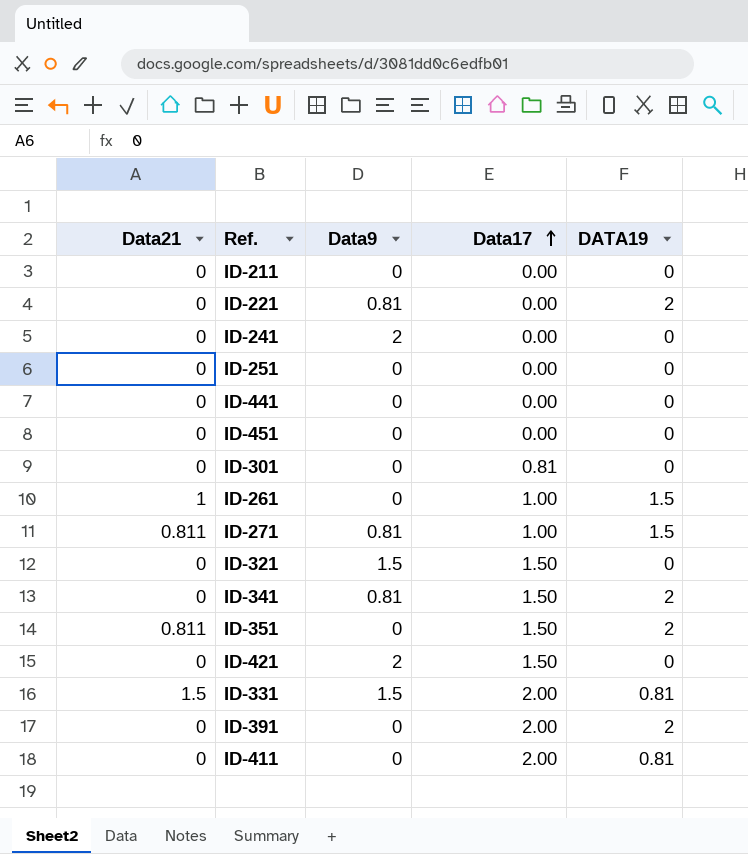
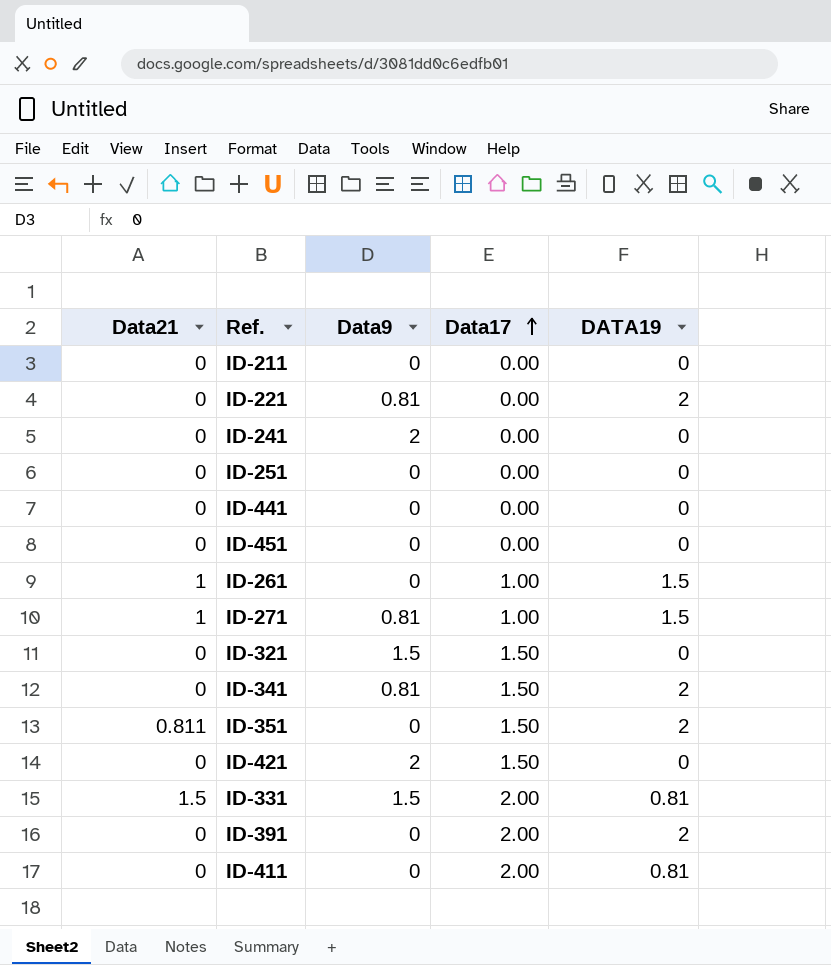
row ID-301: 0 | 0 | 0.81 | 0 -> none
ID-271 | Data21: 0.811 -> 1

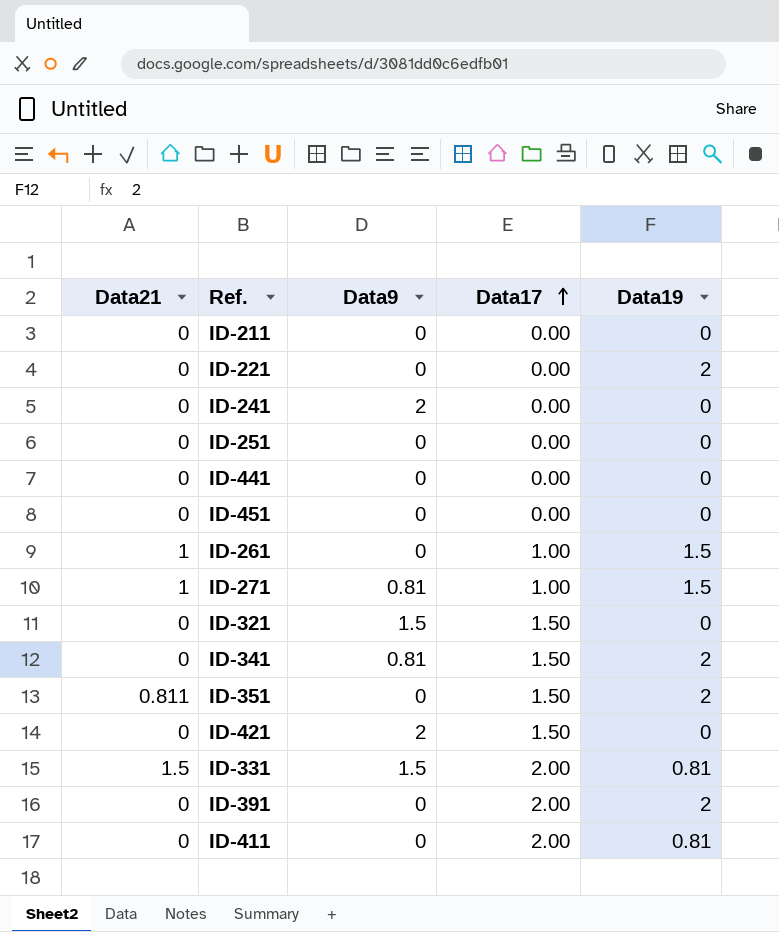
column name: DATA19 -> Data19
ID-221 | Data9: 0.81 -> 0

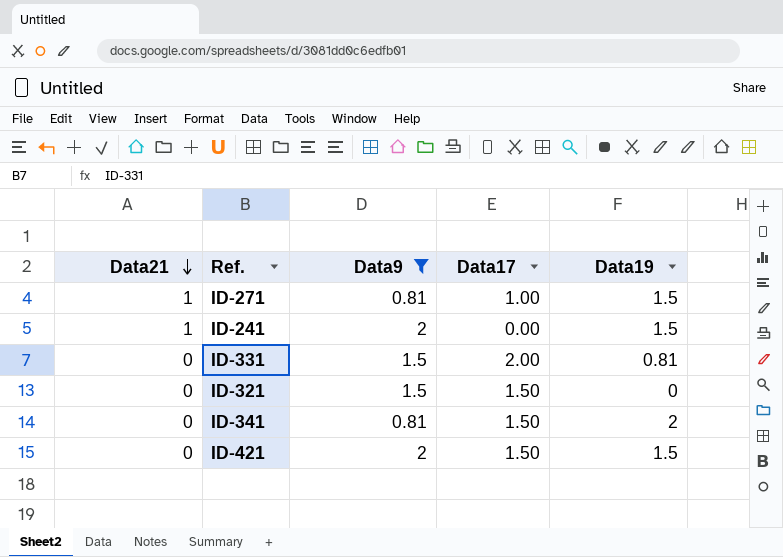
filter: none -> Data9 != 0
row order: Data17 ascending -> Data21 descending
ID-241 | Data21: 0 -> 1
ID-241 | Data19: 0 -> 1.5
ID-331 | Data21: 1.5 -> 0
ID-421 | Data19: 0 -> 1.5

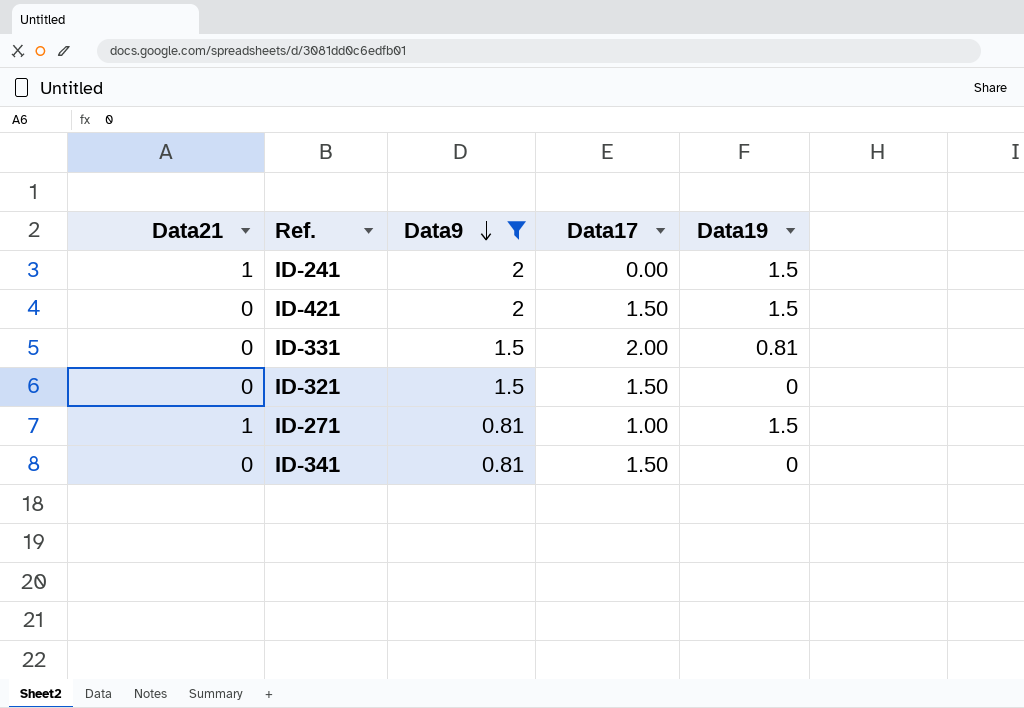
row order: Data21 descending -> Data9 descending
ID-341 | Data19: 2 -> 0

